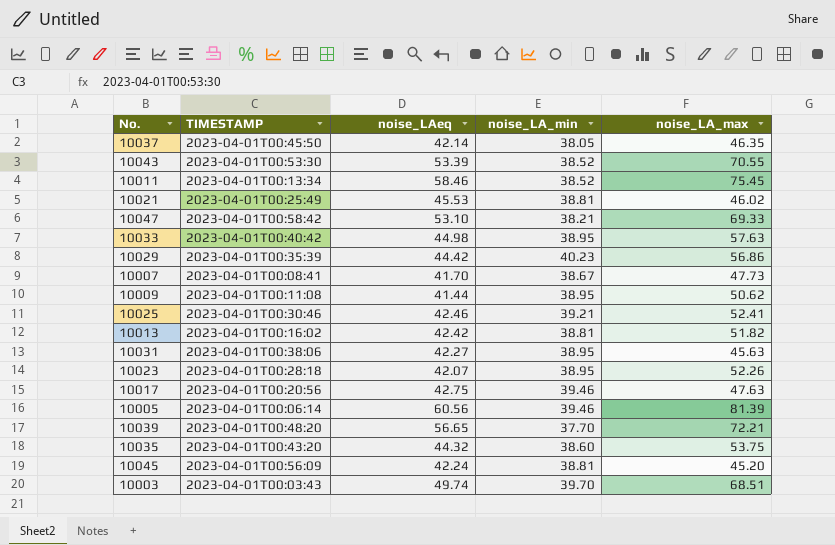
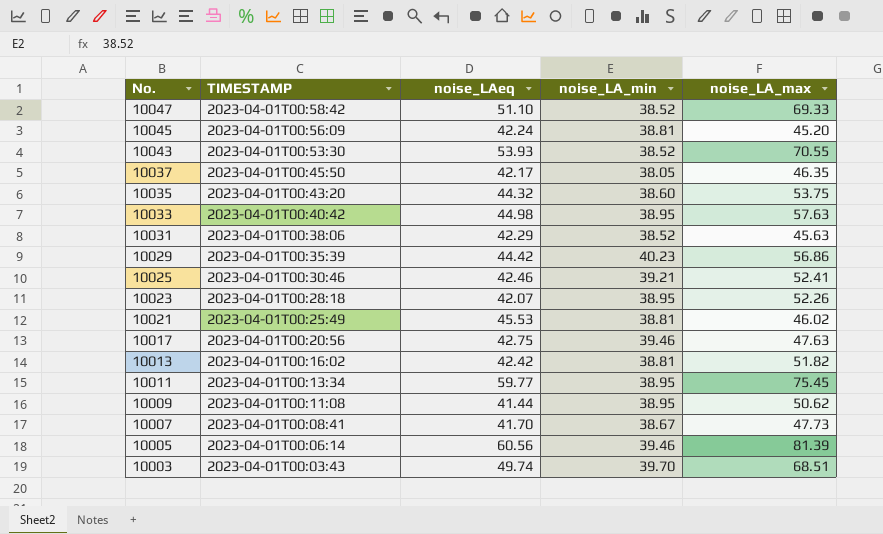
row order: none -> No. descending
row 10039: 2023-04-01T00:48:20 | 56.65 | 37.70 | 72.21 -> none
10047 | noise_LAeq: 53.10 -> 51.10
10047 | noise_LA_min: 38.21 -> 38.52
10043 | noise_LAeq: 53.39 -> 53.93
10037 | noise_LAeq: 42.14 -> 42.17
10031 | noise_LAeq: 42.27 -> 42.29
10031 | noise_LA_min: 38.95 -> 38.52
10011 | noise_LAeq: 58.46 -> 59.77
10011 | noise_LA_min: 38.52 -> 38.95

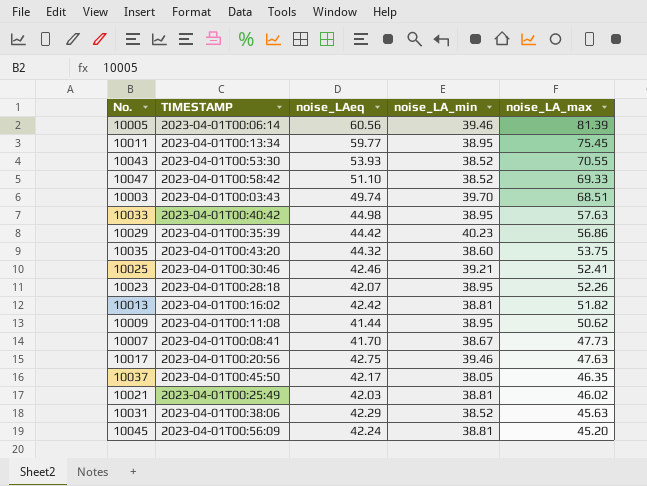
row order: No. descending -> noise_LA_max descending
10021 | noise_LAeq: 45.53 -> 42.03

